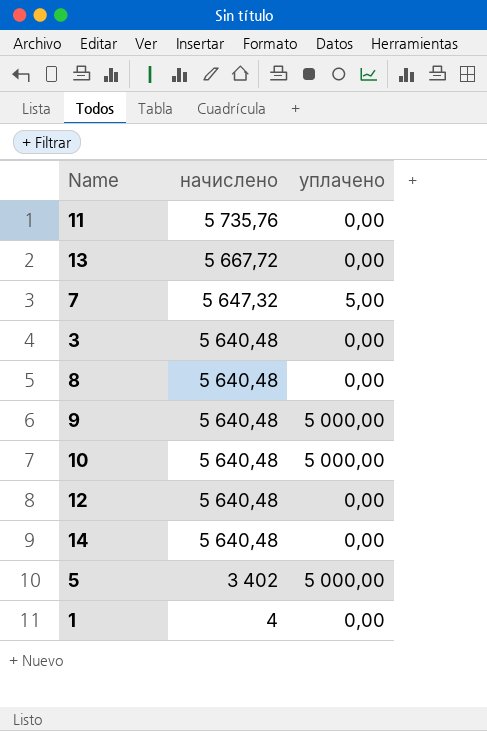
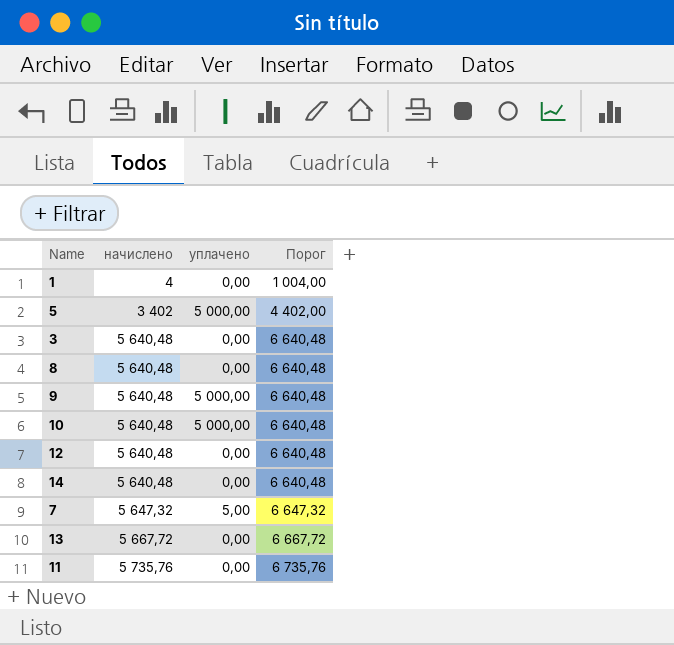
row order: начислено descending -> начислено ascending
column Порог | formula: none -> [начислено] + 1000

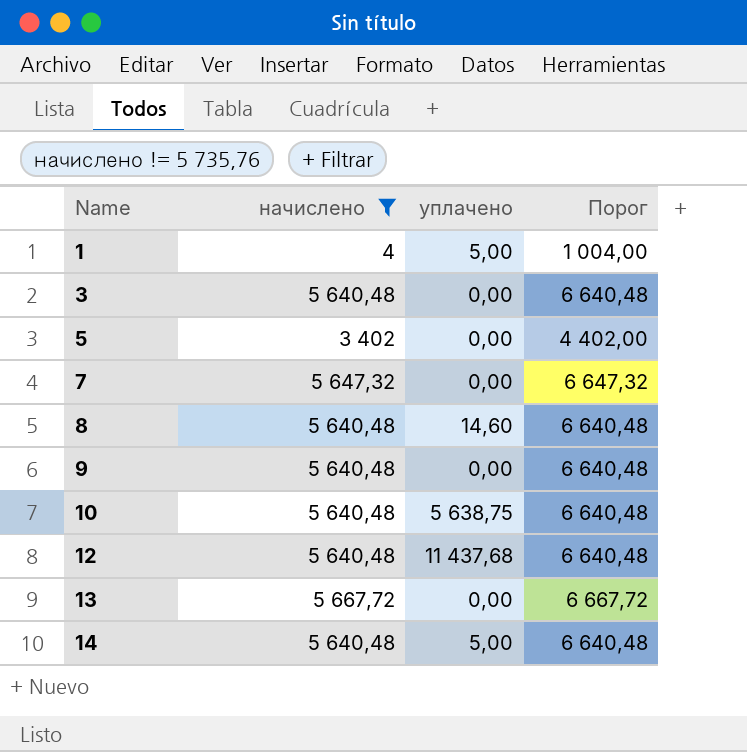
filter: none -> начислено != 5 735,76
row order: начислено ascending -> Name ascending
1 | уплачено: 0,00 -> 5,00
5 | уплачено: 5 000,00 -> 0,00
7 | уплачено: 5,00 -> 0,00
8 | уплачено: 0,00 -> 14,60
9 | уплачено: 5 000,00 -> 0,00
10 | уплачено: 5 000,00 -> 5 638,75
12 | уплачено: 0,00 -> 11 437,68
14 | уплачено: 0,00 -> 5,00

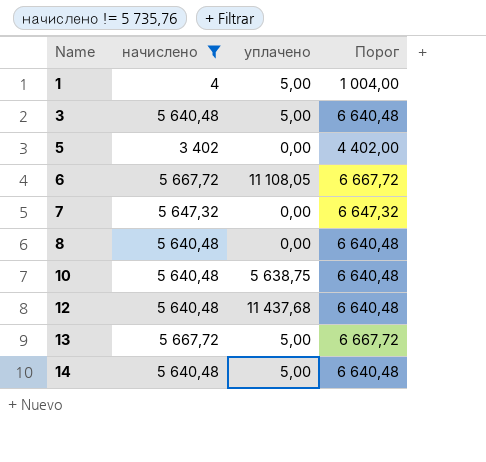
row 9: 5 640,48 | 0,00 | 6 640,48 -> none
3 | уплачено: 0,00 -> 5,00
row 6: none -> 5 667,72 | 11 108,05 | 6 667,72
8 | уплачено: 14,60 -> 0,00
13 | уплачено: 0,00 -> 5,00

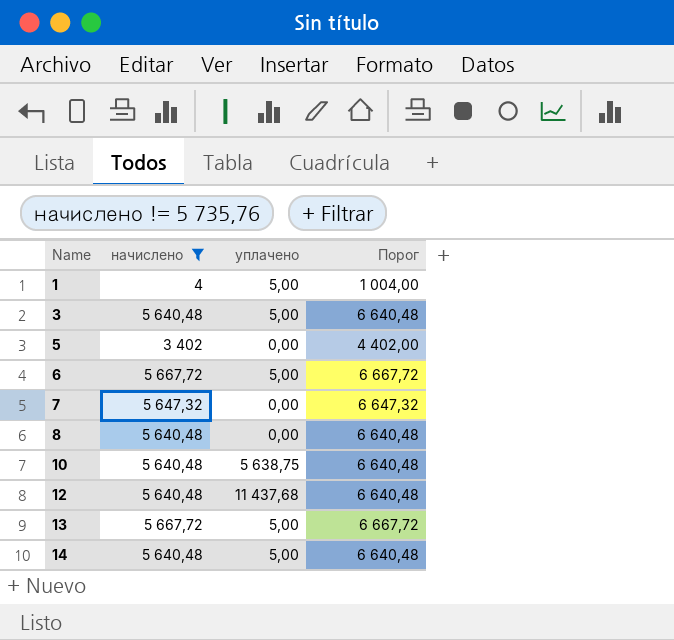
6 | уплачено: 11 108,05 -> 5,00

